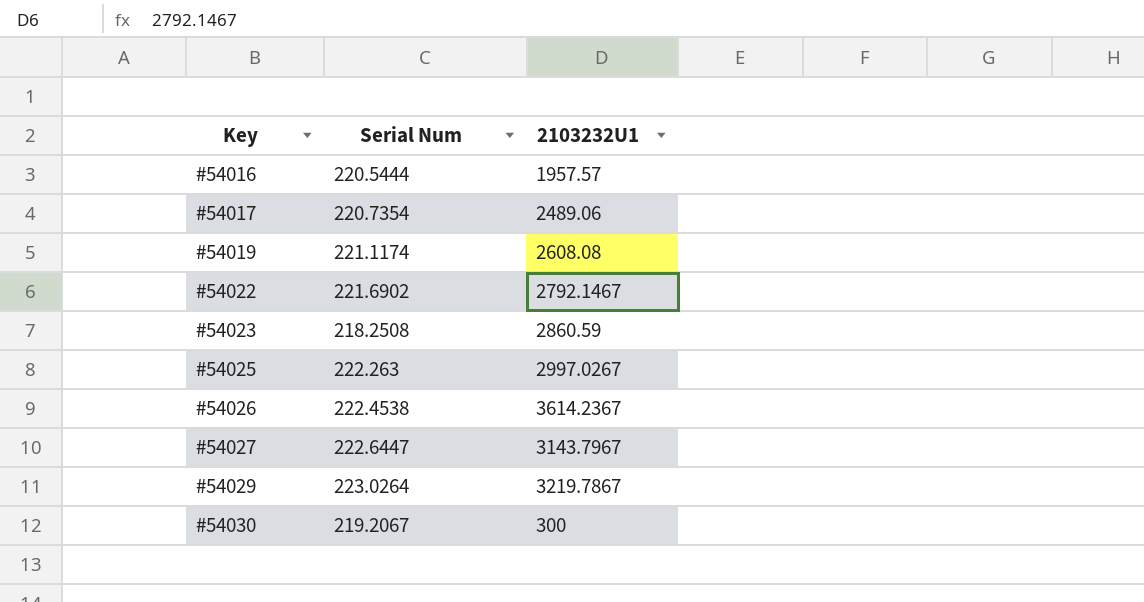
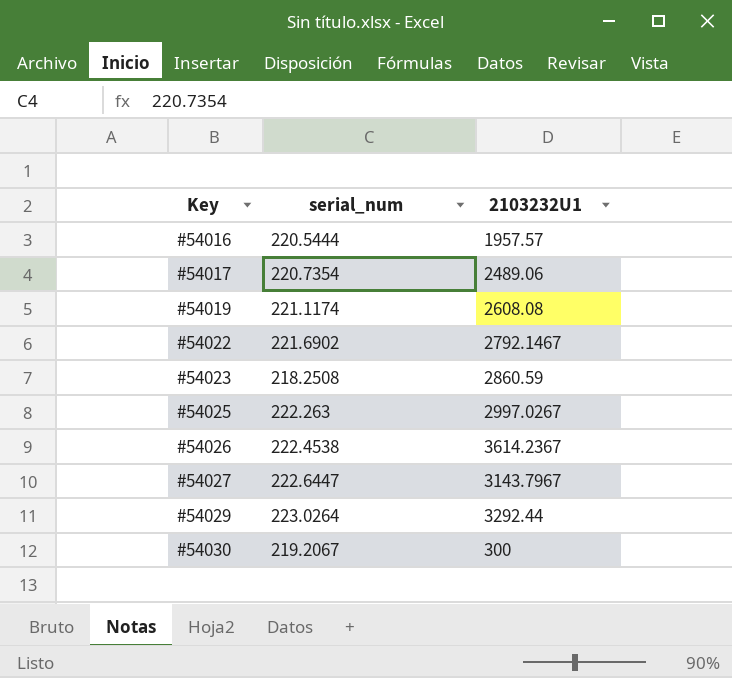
column name: Serial Num -> serial_num
#54029 | 2103232U1: 3219.7867 -> 3292.44

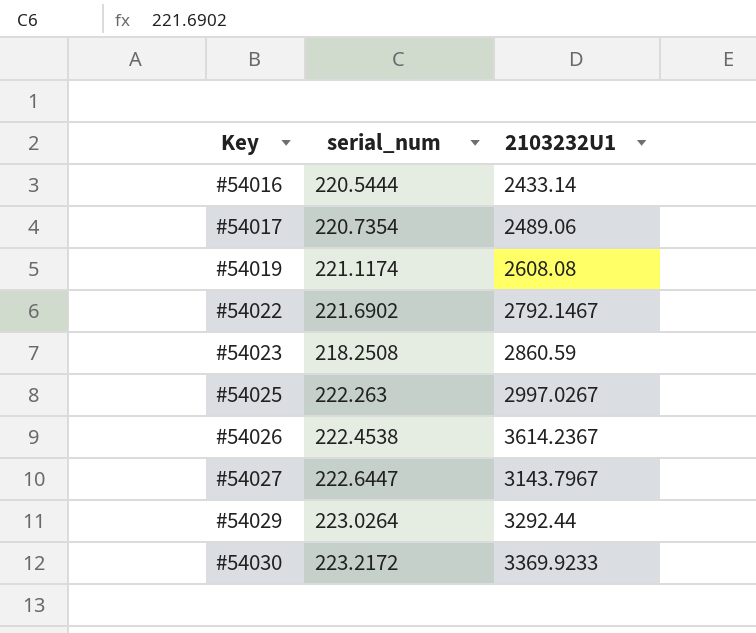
#54016 | 2103232U1: 1957.57 -> 2433.14
#54030 | serial_num: 219.2067 -> 223.2172
#54030 | 2103232U1: 300 -> 3369.9233

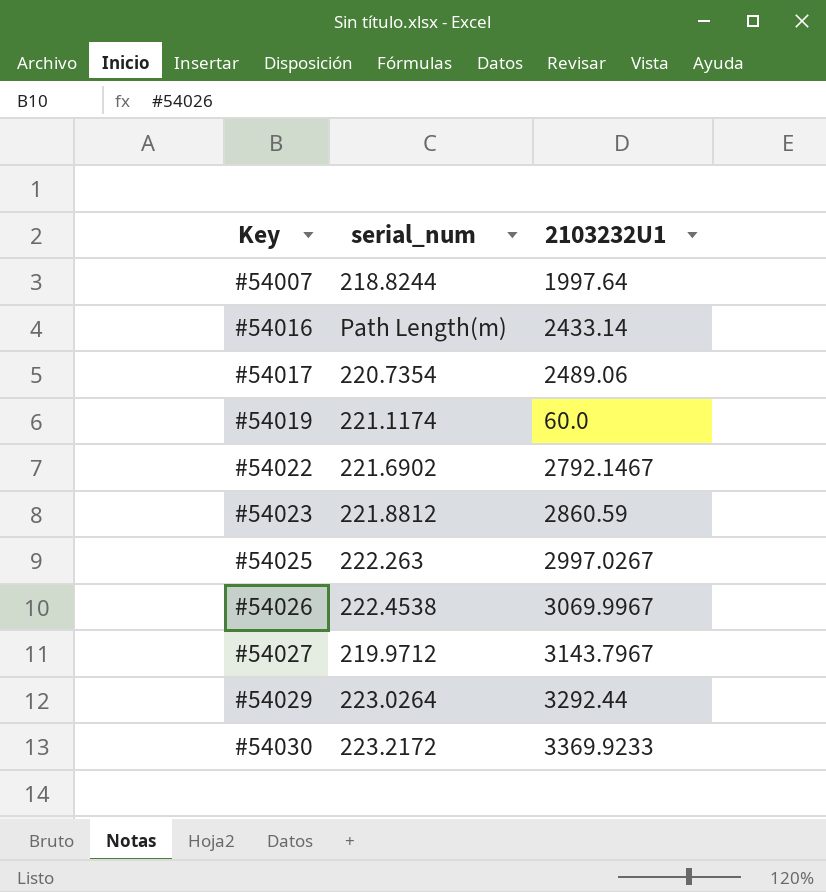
row #54007: none -> 218.8244 | 1997.64
#54016 | serial_num: 220.5444 -> Path Length(m)
#54019 | 2103232U1: 2608.08 -> 60.0
#54023 | serial_num: 218.2508 -> 221.8812
#54026 | 2103232U1: 3614.2367 -> 3069.9967
#54027 | serial_num: 222.6447 -> 219.9712

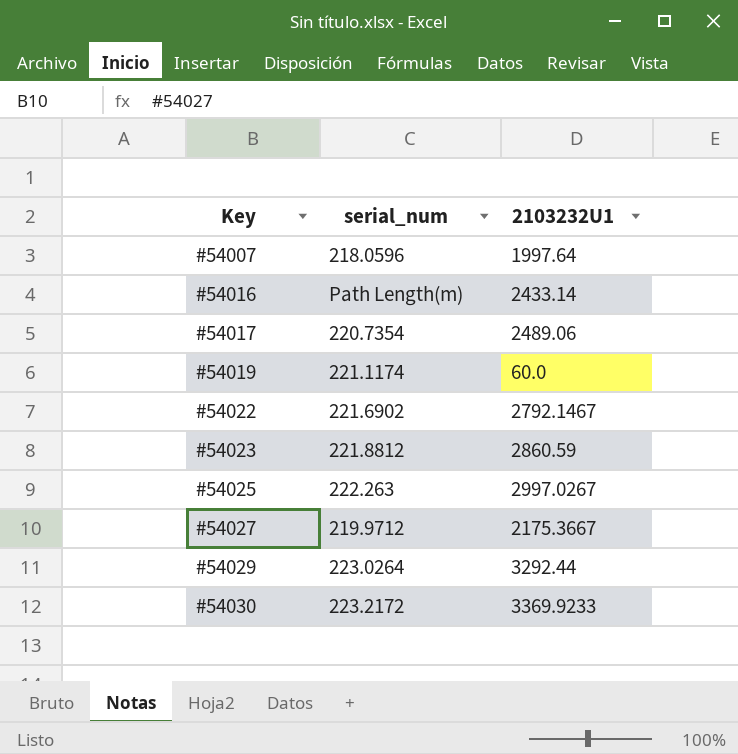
row #54026: 222.4538 | 3069.9967 -> none
#54007 | serial_num: 218.8244 -> 218.0596
#54027 | 2103232U1: 3143.7967 -> 2175.3667

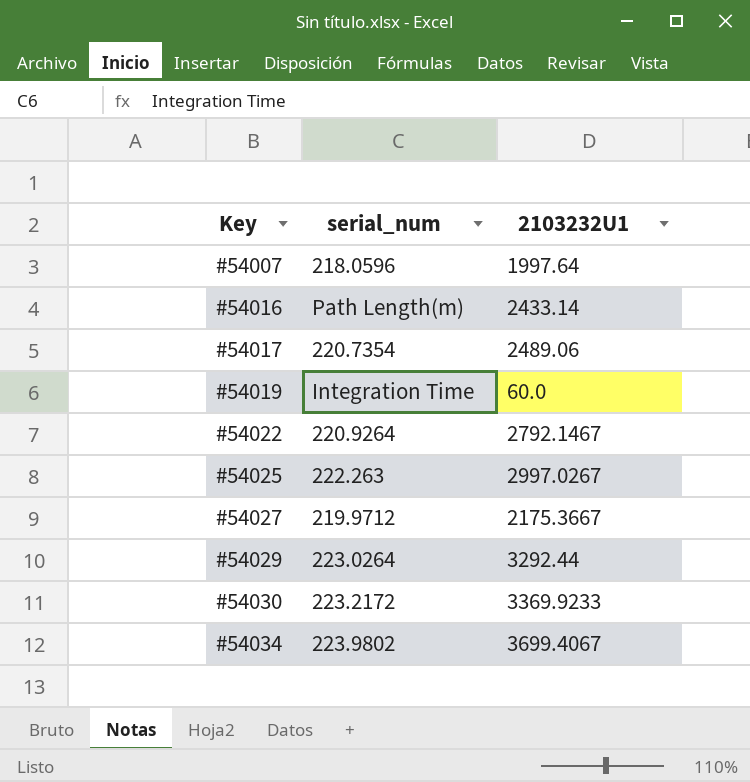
row #54023: 221.8812 | 2860.59 -> none
#54019 | serial_num: 221.1174 -> Integration Time
#54022 | serial_num: 221.6902 -> 220.9264
row #54034: none -> 223.9802 | 3699.4067

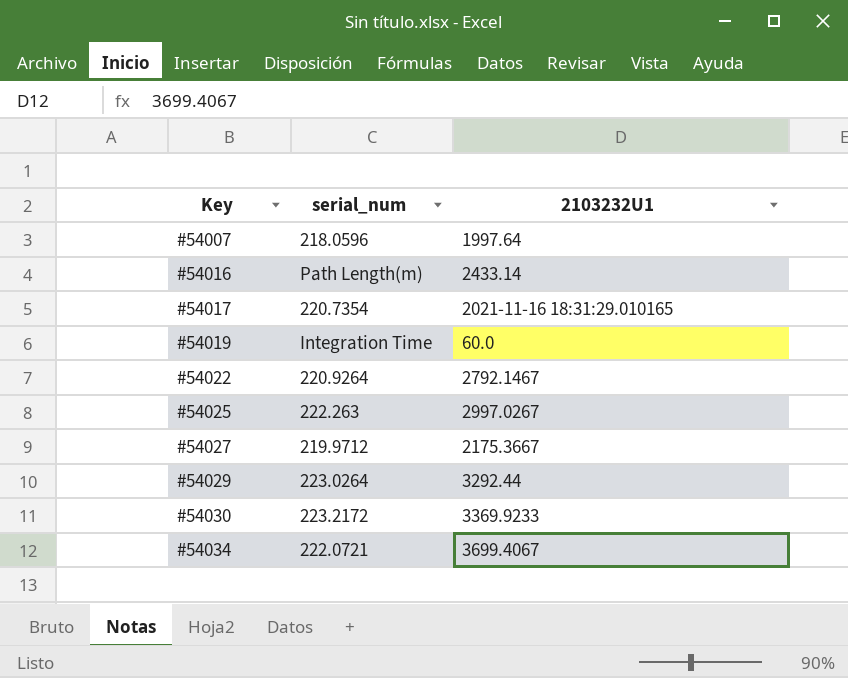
#54017 | 2103232U1: 2489.06 -> 2021-11-16 18:31:29.010165
#54034 | serial_num: 223.9802 -> 222.0721

